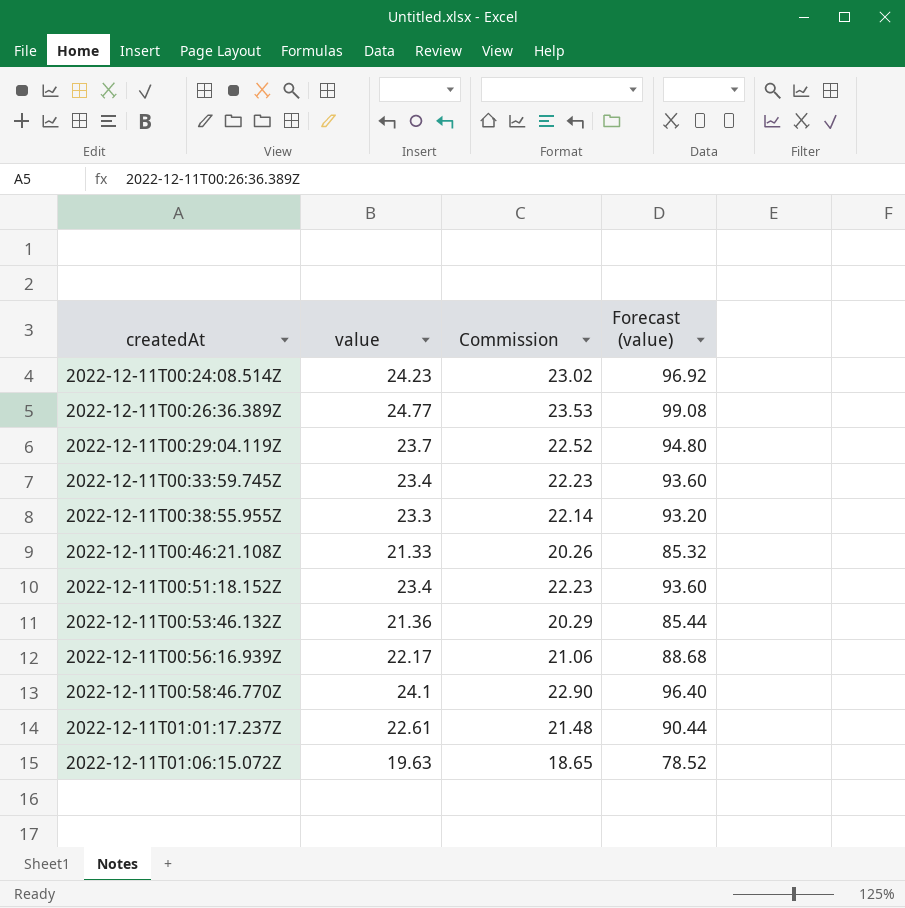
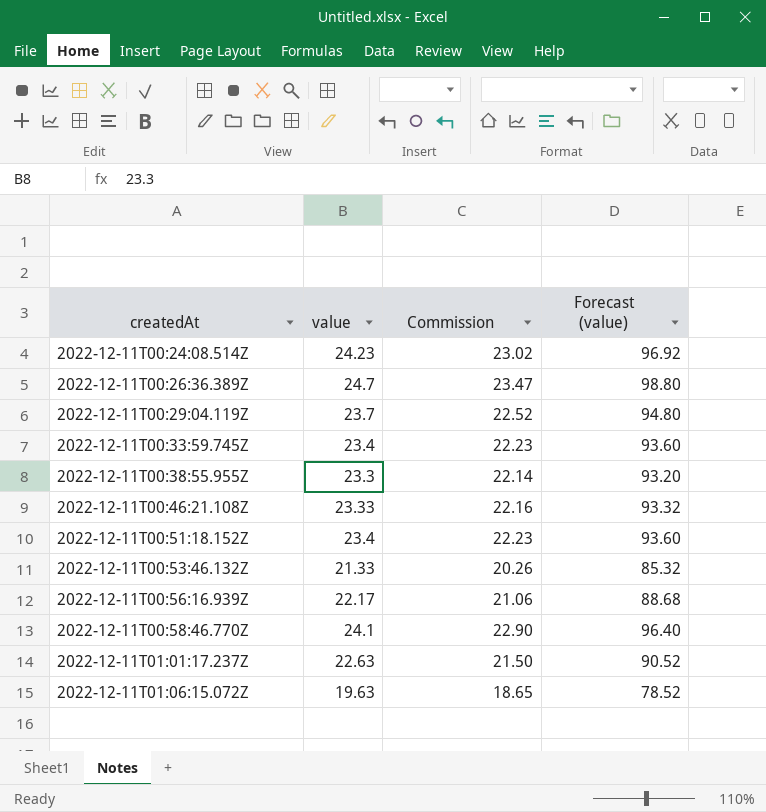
2022-12-11T00:26:36.389Z | value: 24.77 -> 24.7
2022-12-11T00:26:36.389Z | Commission: 23.53 -> 23.47
2022-12-11T00:26:36.389Z | Forecast (value): 99.08 -> 98.80
2022-12-11T00:46:21.108Z | value: 21.33 -> 23.33
2022-12-11T00:46:21.108Z | Commission: 20.26 -> 22.16
2022-12-11T00:46:21.108Z | Forecast (value): 85.32 -> 93.32
2022-12-11T00:53:46.132Z | value: 21.36 -> 21.33
2022-12-11T00:53:46.132Z | Commission: 20.29 -> 20.26
2022-12-11T00:53:46.132Z | Forecast (value): 85.44 -> 85.32
2022-12-11T01:01:17.237Z | value: 22.61 -> 22.63
2022-12-11T01:01:17.237Z | Commission: 21.48 -> 21.50
2022-12-11T01:01:17.237Z | Forecast (value): 90.44 -> 90.52

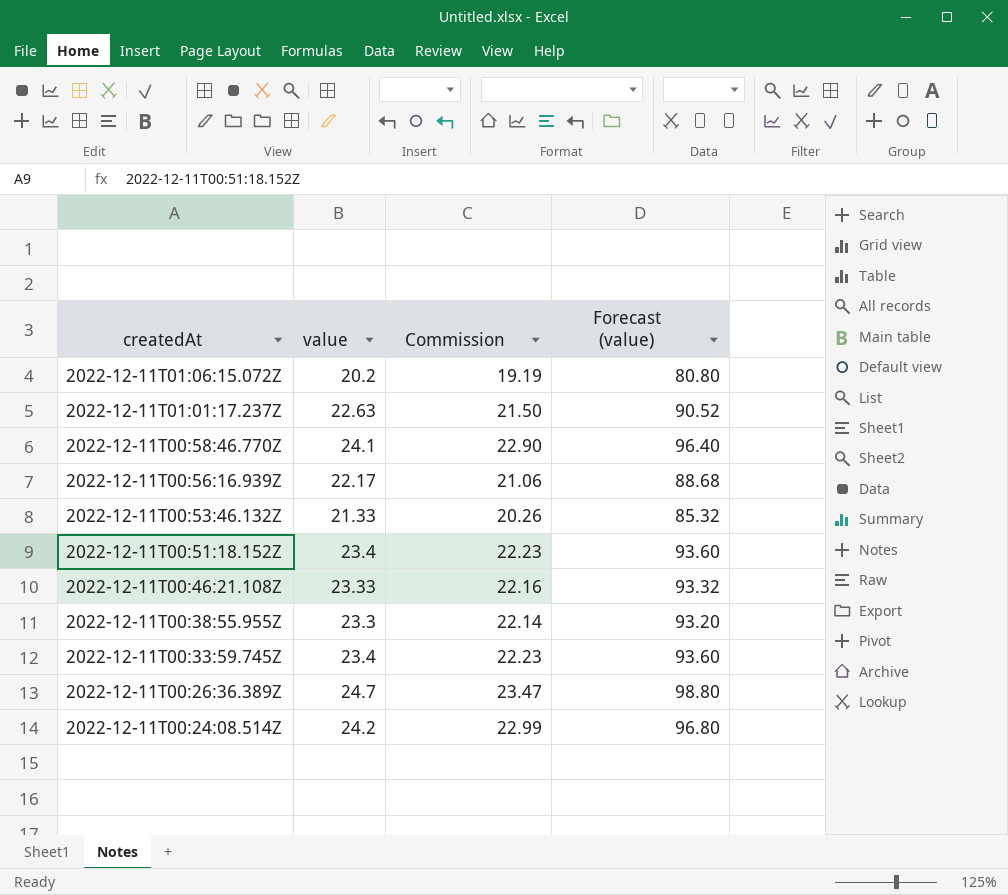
row order: createdAt ascending -> createdAt descending
row 2022-12-11T00:29:04.119Z: 23.7 | 22.52 | 94.80 -> none
2022-12-11T01:06:15.072Z | value: 19.63 -> 20.2
2022-12-11T01:06:15.072Z | Commission: 18.65 -> 19.19
2022-12-11T01:06:15.072Z | Forecast (value): 78.52 -> 80.80
2022-12-11T00:24:08.514Z | value: 24.23 -> 24.2
2022-12-11T00:24:08.514Z | Commission: 23.02 -> 22.99
2022-12-11T00:24:08.514Z | Forecast (value): 96.92 -> 96.80

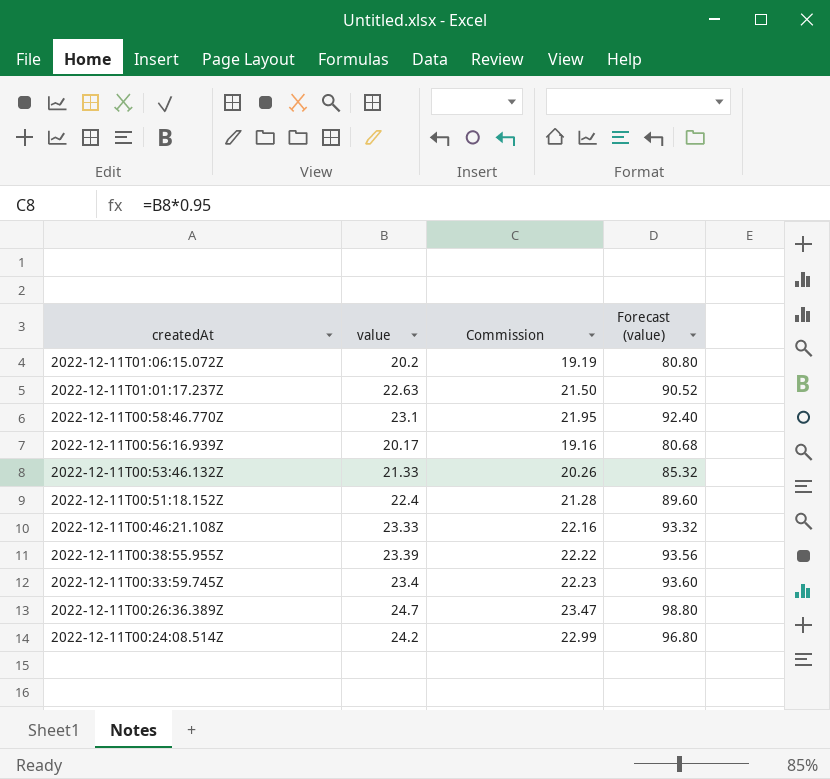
2022-12-11T00:58:46.770Z | value: 24.1 -> 23.1
2022-12-11T00:58:46.770Z | Commission: 22.90 -> 21.95
2022-12-11T00:58:46.770Z | Forecast (value): 96.40 -> 92.40
2022-12-11T00:56:16.939Z | value: 22.17 -> 20.17
2022-12-11T00:56:16.939Z | Commission: 21.06 -> 19.16
2022-12-11T00:56:16.939Z | Forecast (value): 88.68 -> 80.68
2022-12-11T00:51:18.152Z | value: 23.4 -> 22.4
2022-12-11T00:51:18.152Z | Commission: 22.23 -> 21.28
2022-12-11T00:51:18.152Z | Forecast (value): 93.60 -> 89.60
2022-12-11T00:38:55.955Z | value: 23.3 -> 23.39
2022-12-11T00:38:55.955Z | Commission: 22.14 -> 22.22
2022-12-11T00:38:55.955Z | Forecast (value): 93.20 -> 93.56

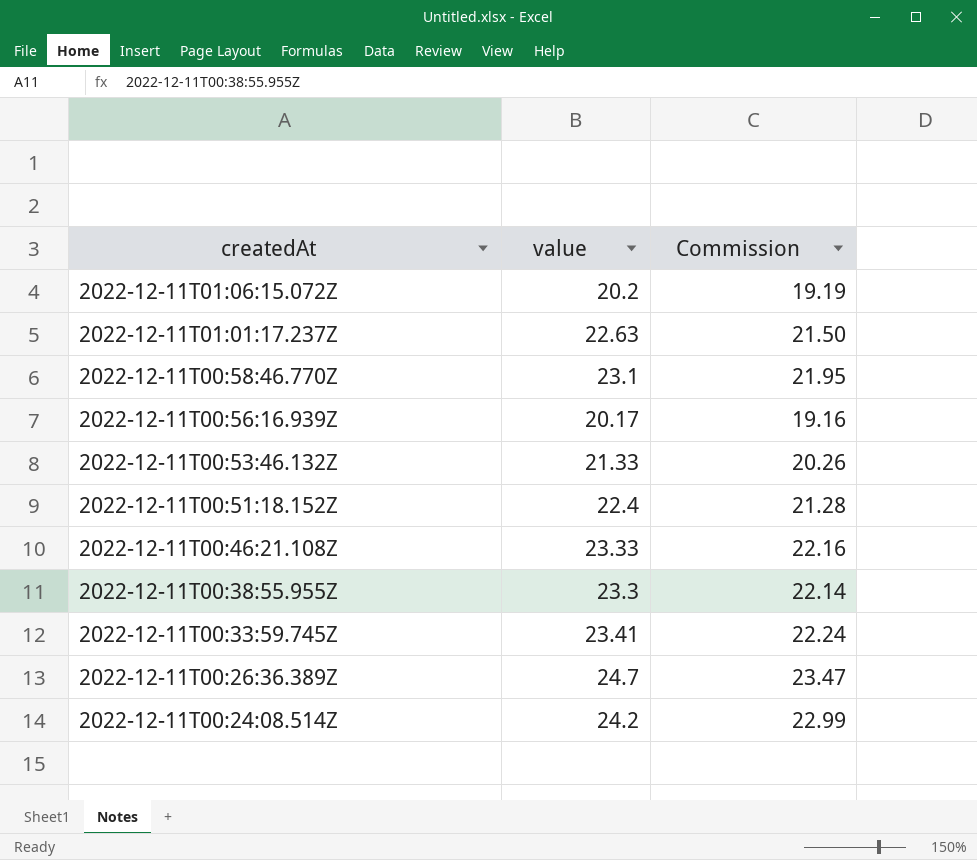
column Forecast (value) | formula: [value] * 4 -> none
2022-12-11T00:38:55.955Z | value: 23.39 -> 23.3
2022-12-11T00:38:55.955Z | Commission: 22.22 -> 22.14
2022-12-11T00:33:59.745Z | value: 23.4 -> 23.41
2022-12-11T00:33:59.745Z | Commission: 22.23 -> 22.24

